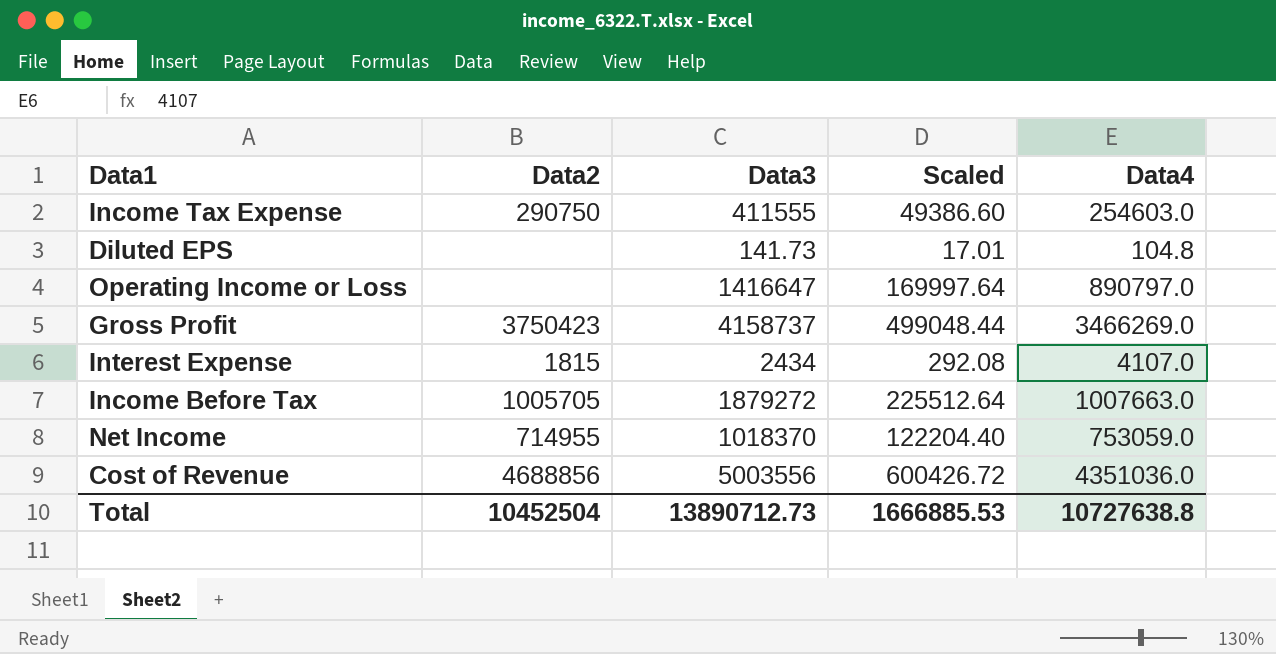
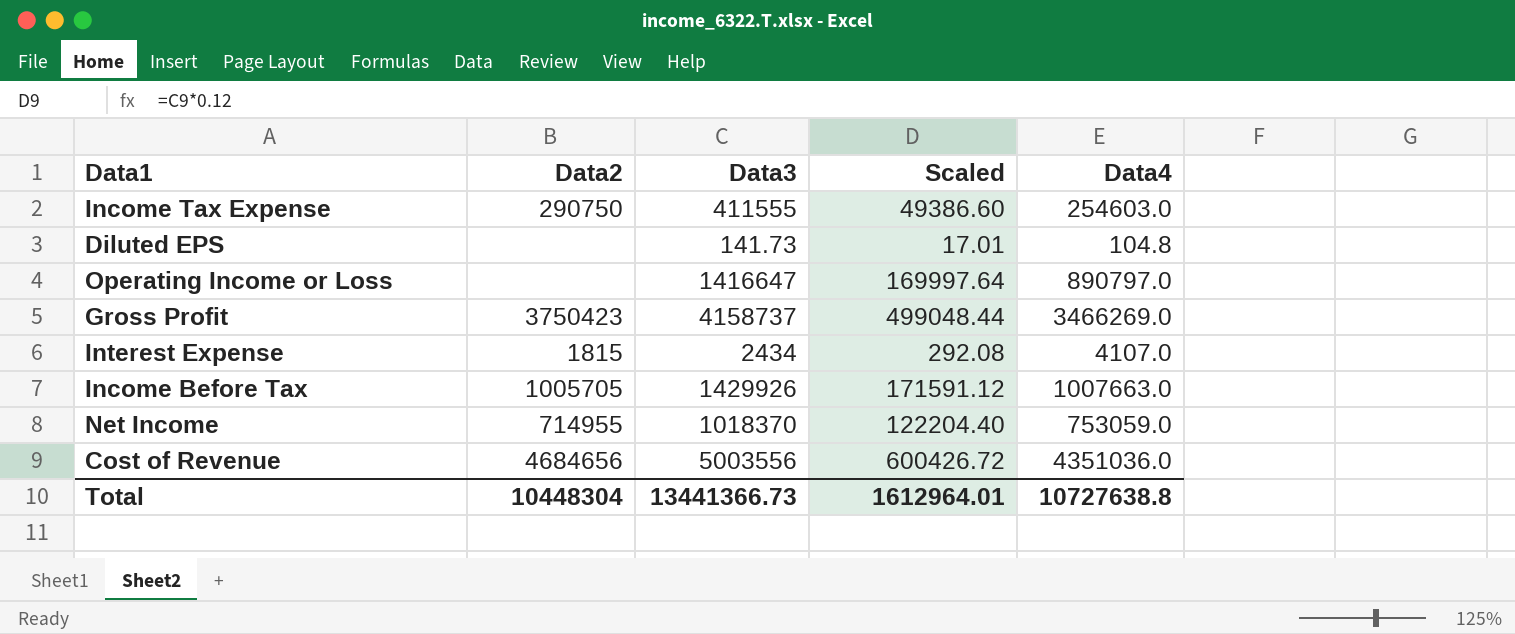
Income Before Tax | Data3: 1879272 -> 1429926
Income Before Tax | Scaled: 225512.64 -> 171591.12
Cost of Revenue | Data2: 4688856 -> 4684656
Total | Data2: 10452504 -> 10448304
Total | Data3: 13890712.73 -> 13441366.73
Total | Scaled: 1666885.53 -> 1612964.01

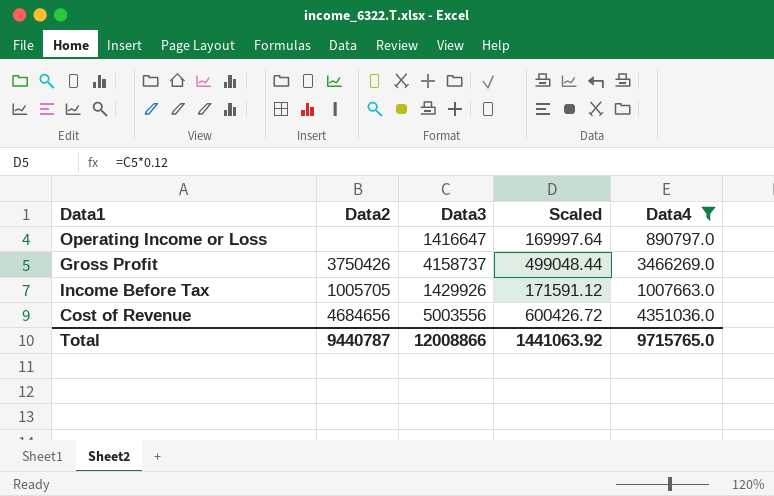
filter: none -> Data4 >= 890797.0
Gross Profit | Data2: 3750423 -> 3750426
Total | Data2: 10448304 -> 9440787
Total | Data3: 13441366.73 -> 12008866
Total | Scaled: 1612964.01 -> 1441063.92
Total | Data4: 10727638.8 -> 9715765.0

